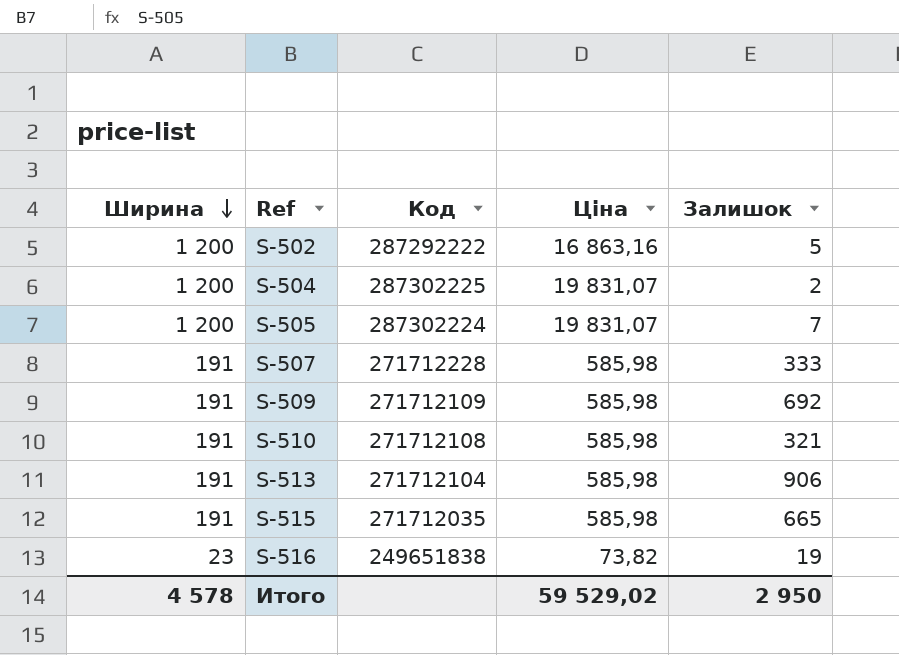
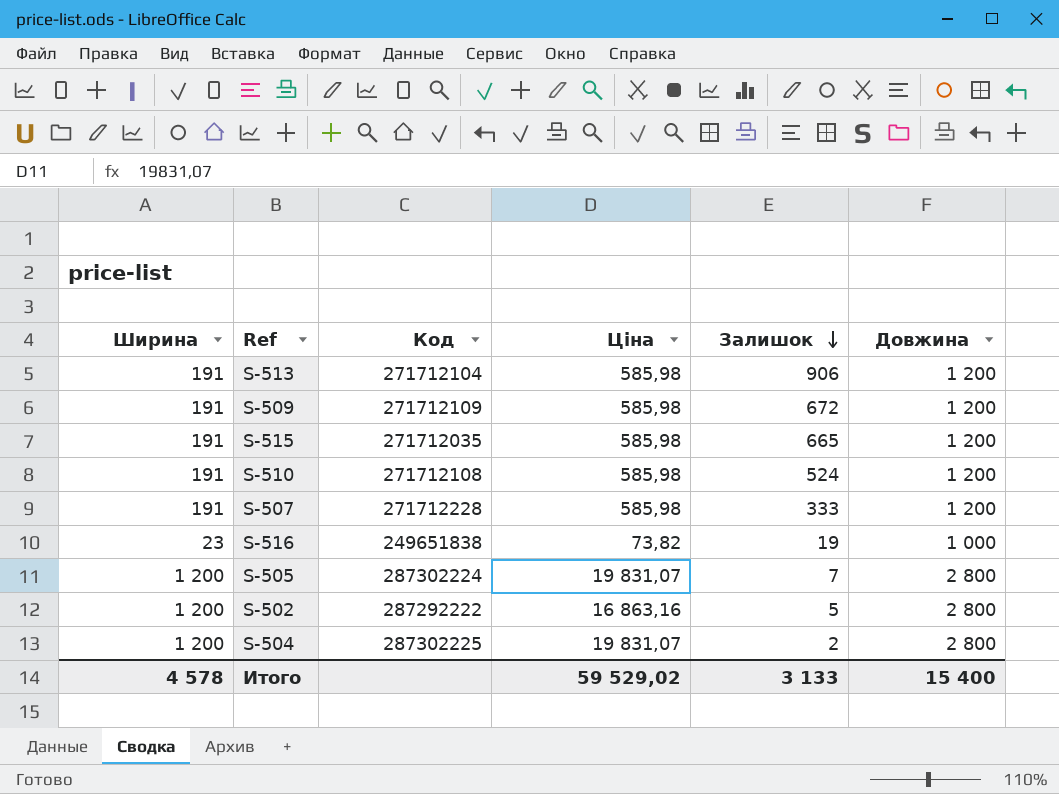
row order: Ширина descending -> Залишок descending
column Довжина | position: none -> 6
S-509 | Залишок: 692 -> 672
S-510 | Залишок: 321 -> 524
Итого | Залишок: 2 950 -> 3 133

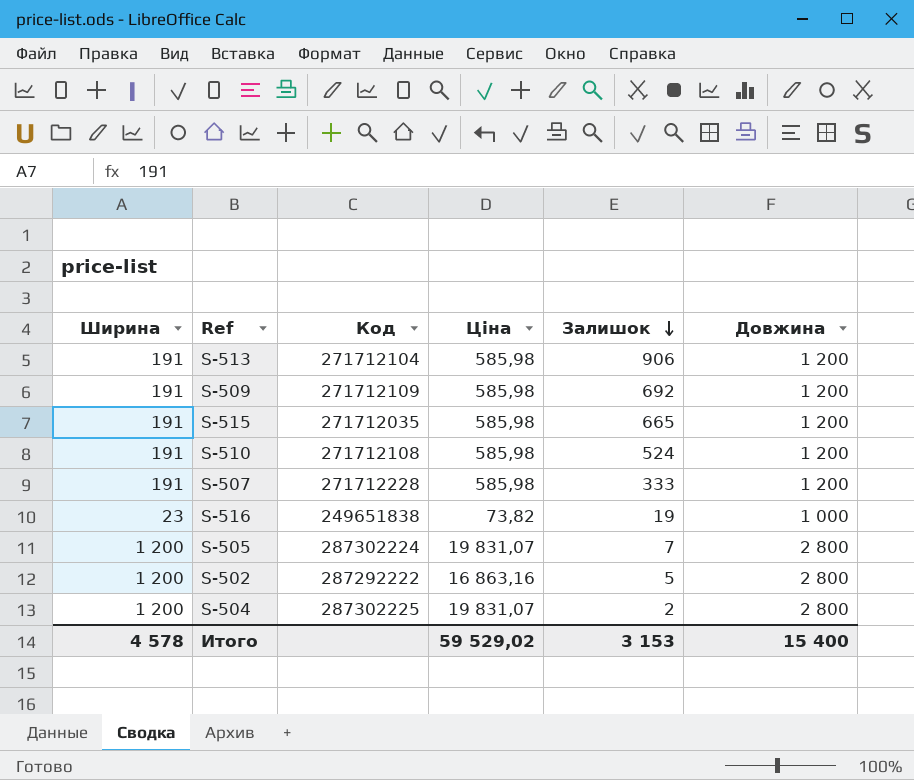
S-509 | Залишок: 672 -> 692
Итого | Залишок: 3 133 -> 3 153

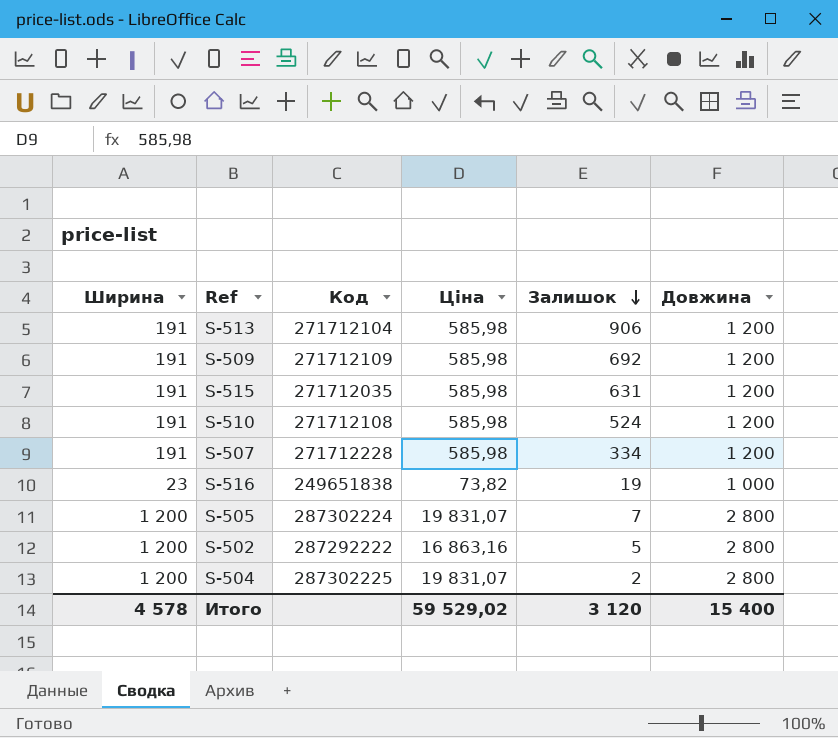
S-515 | Залишок: 665 -> 631
S-507 | Залишок: 333 -> 334
Итого | Залишок: 3 153 -> 3 120

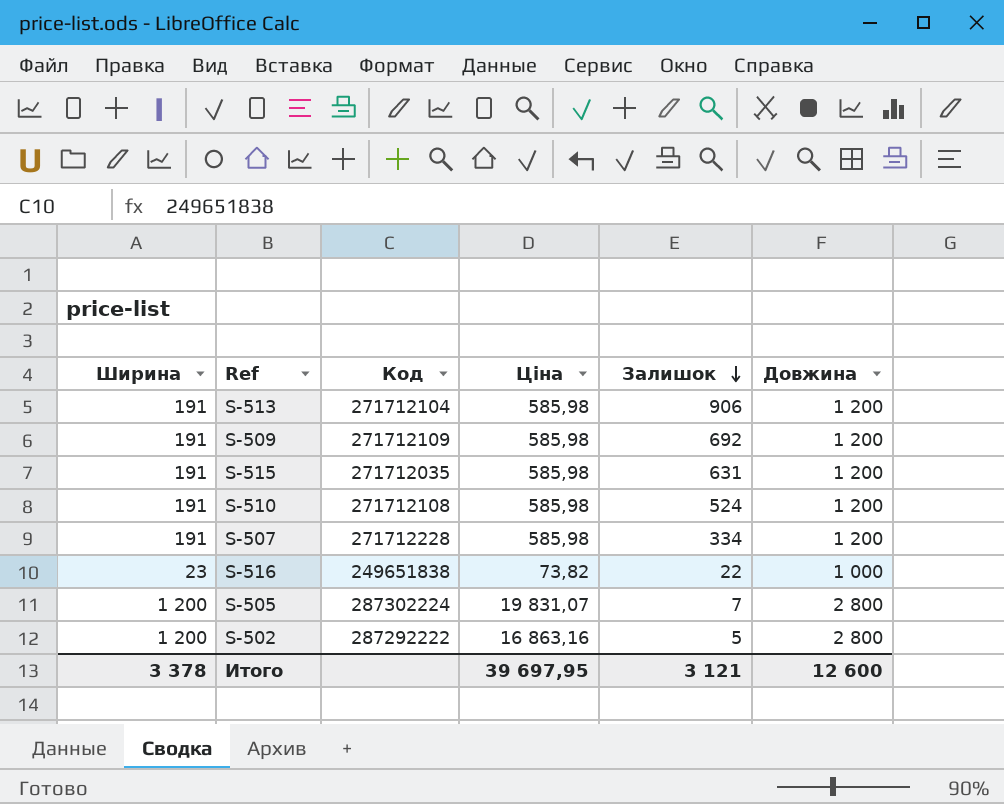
row S-504: 1 200 | 287302225 | 19 831,07 | 2 | 2 800 -> none
S-516 | Залишок: 19 -> 22
Итого | Ширина: 4 578 -> 3 378
Итого | Ціна: 59 529,02 -> 39 697,95
Итого | Залишок: 3 120 -> 3 121
Итого | Довжина: 15 400 -> 12 600

